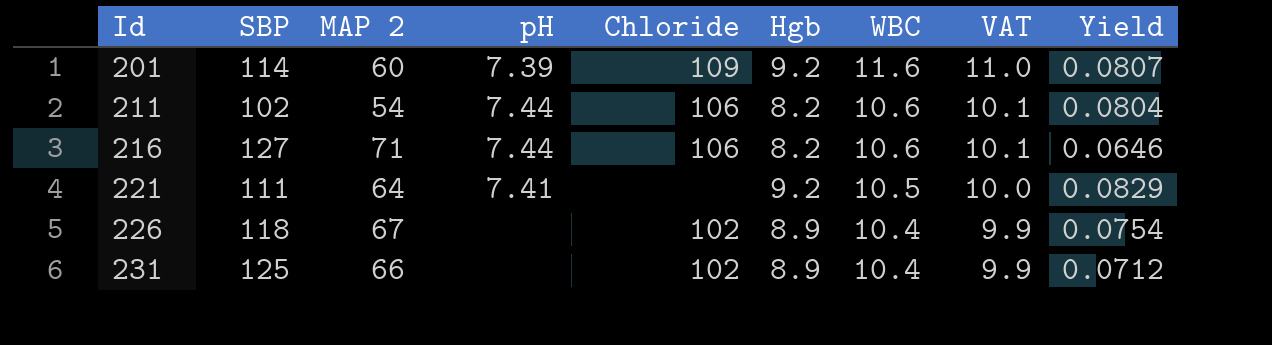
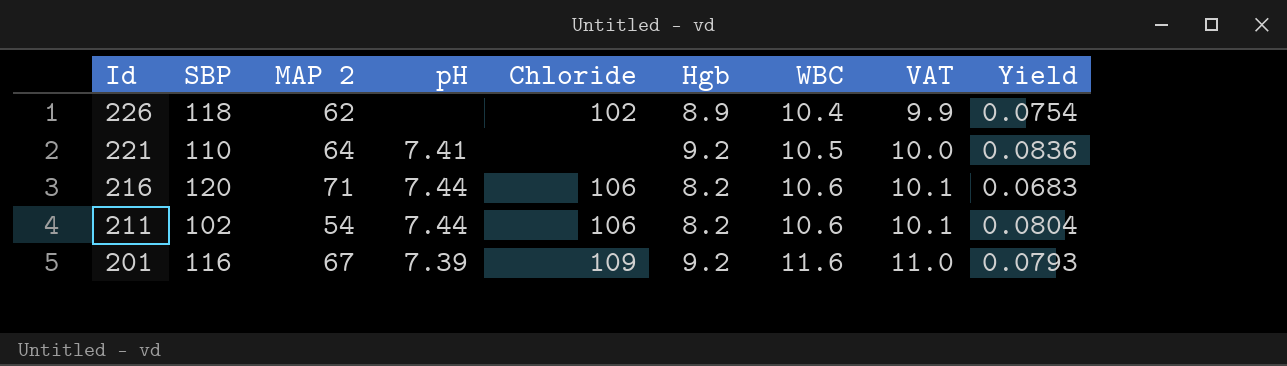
row order: Id ascending -> Id descending
row 231: 125 | 66 | none | 102 | 8.9 | 10.4 | 9.9 | 0.0712 -> none
226 | MAP 2: 67 -> 62
221 | SBP: 111 -> 110
221 | Yield: 0.0829 -> 0.0836
216 | SBP: 127 -> 120
216 | Yield: 0.0646 -> 0.0683
201 | SBP: 114 -> 116
201 | MAP 2: 60 -> 67
201 | Yield: 0.0807 -> 0.0793

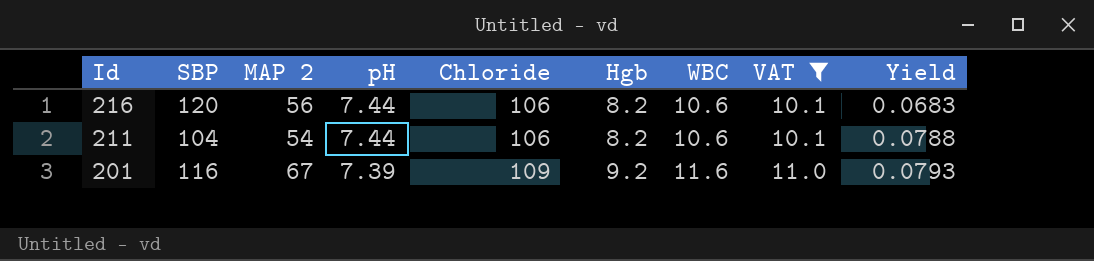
filter: none -> VAT >= 10.1
216 | MAP 2: 71 -> 56
211 | SBP: 102 -> 104
211 | Yield: 0.0804 -> 0.0788

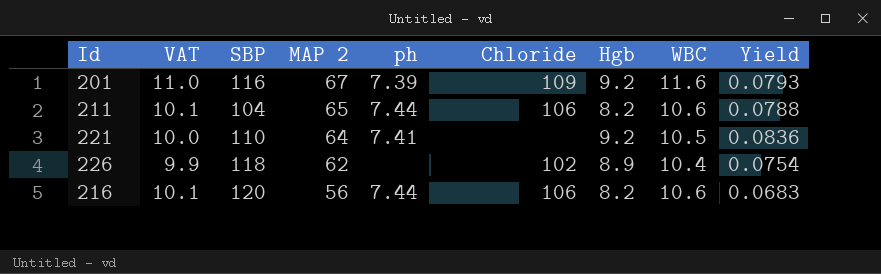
filter: VAT >= 10.1 -> none
row order: Id descending -> MAP 2 descending
column VAT | position: 8 -> 2
column name: pH -> ph
211 | MAP 2: 54 -> 65

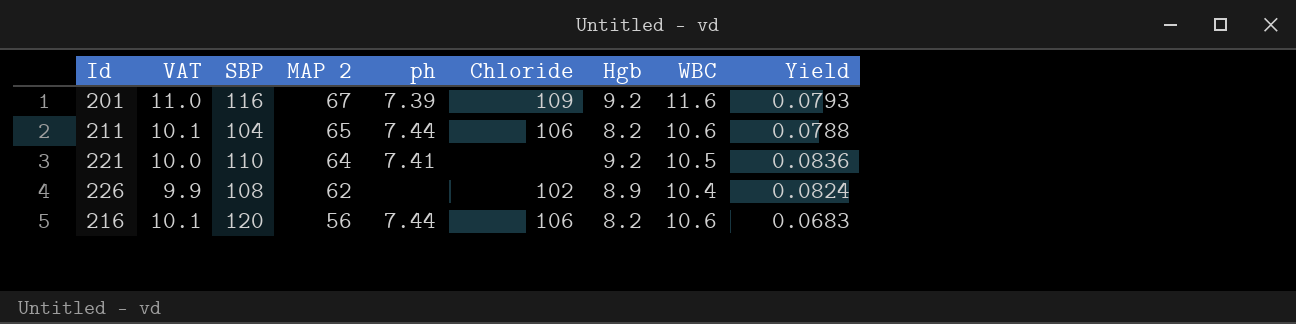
226 | SBP: 118 -> 108
226 | Yield: 0.0754 -> 0.0824

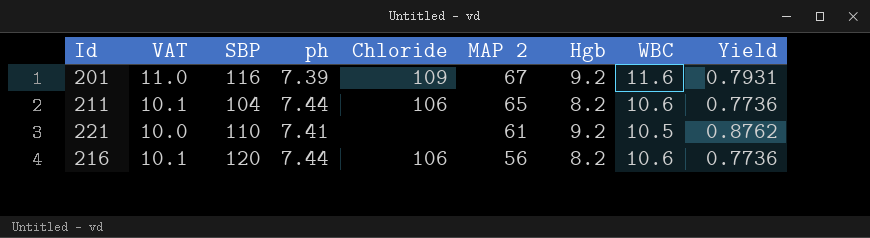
column MAP 2 | position: 4 -> 6
column Yield | formula: [Hgb] / [SBP] -> [Hgb] / [WBC]
row 226: 9.9 | 108 | 62 | none | 102 | 8.9 | 10.4 | 0.0824 -> none
221 | MAP 2: 64 -> 61

